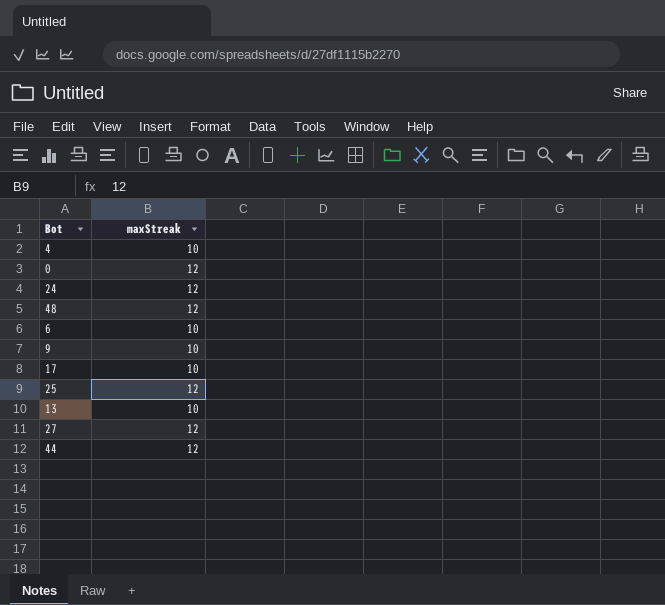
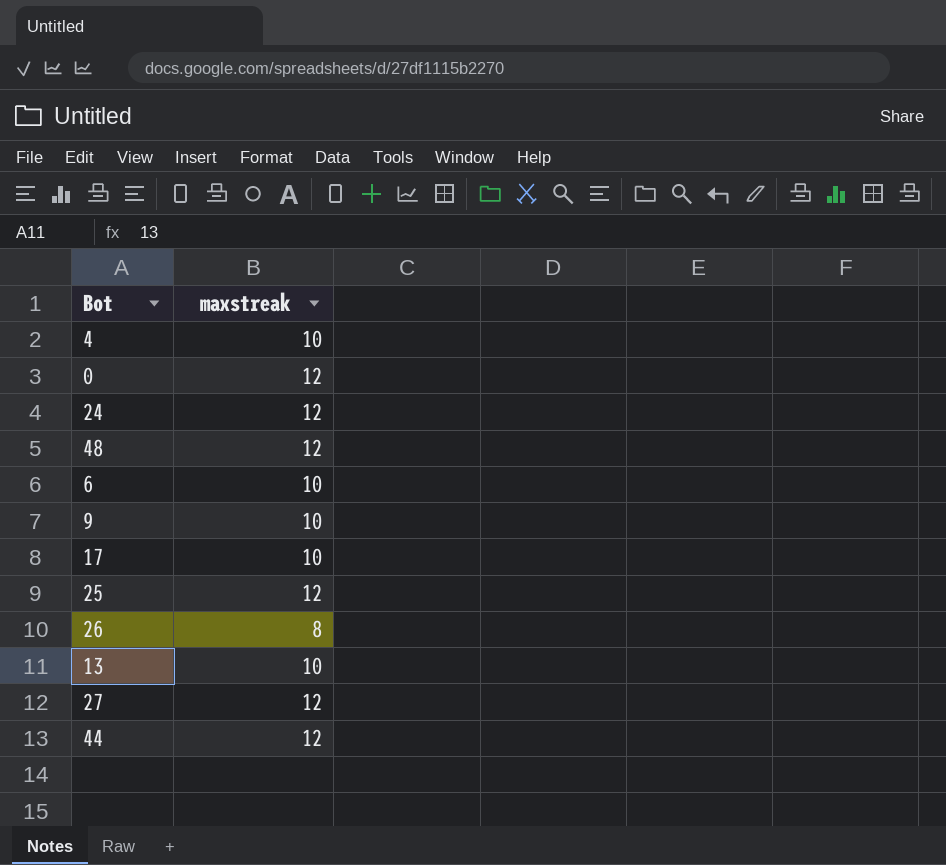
column name: maxStreak -> maxstreak
row 26: none -> 8

